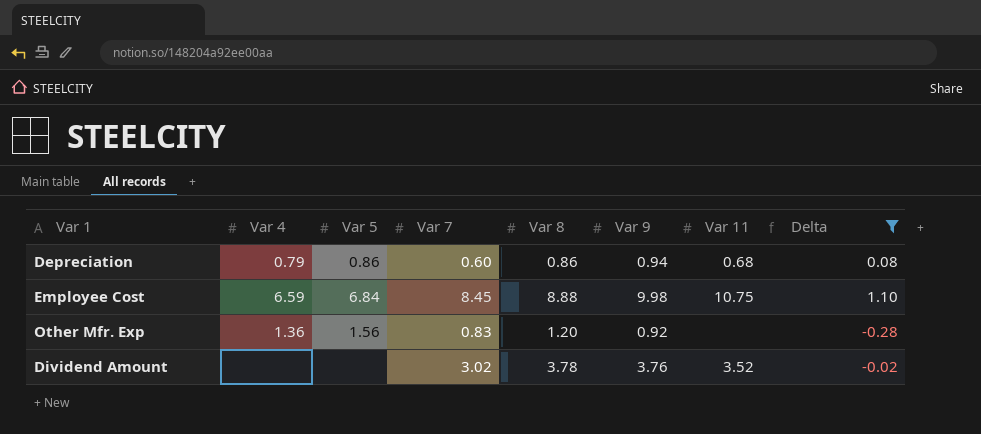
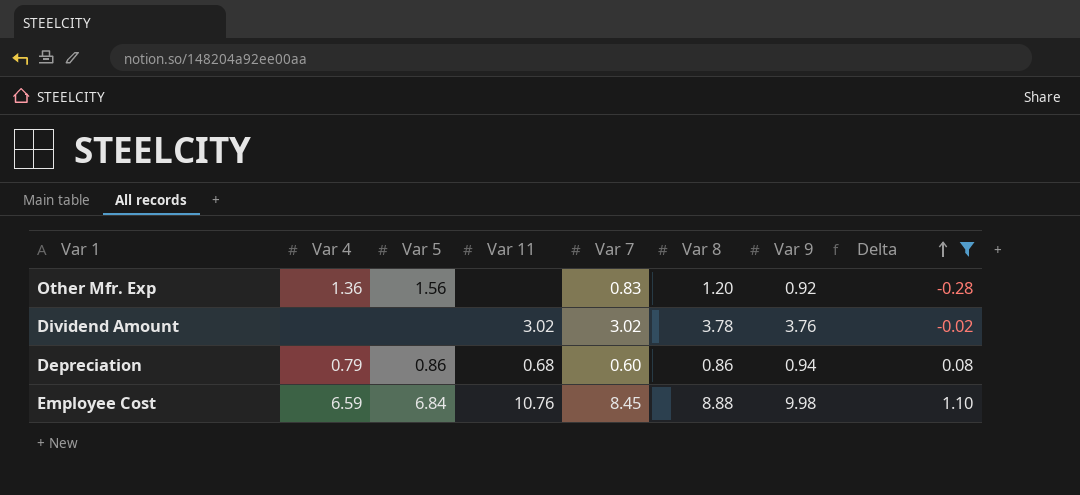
row order: none -> Delta ascending
column Var 11 | position: 7 -> 4
Dividend Amount | Var 11: 3.52 -> 3.02
Employee Cost | Var 11: 10.75 -> 10.76

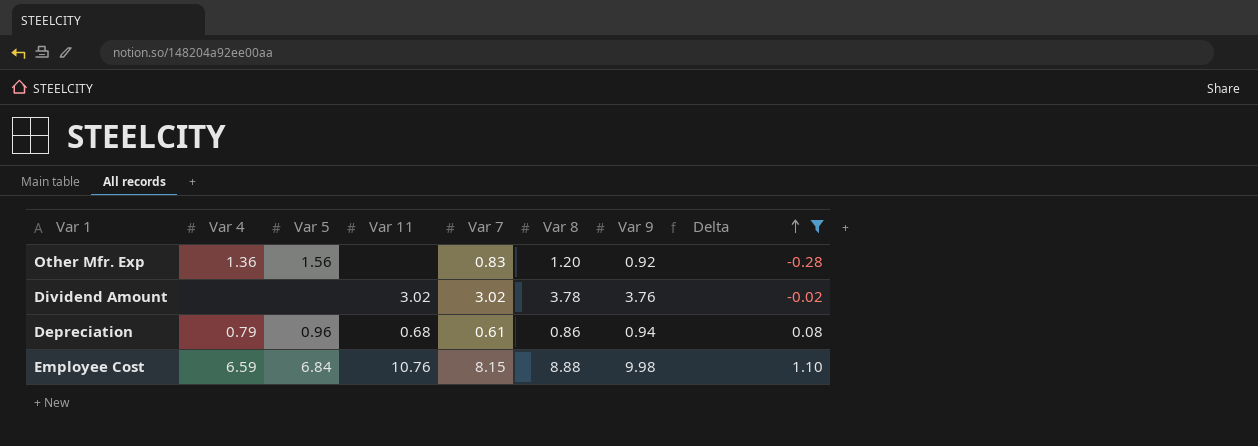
Depreciation | Var 5: 0.86 -> 0.96
Depreciation | Var 7: 0.60 -> 0.61
Employee Cost | Var 7: 8.45 -> 8.15

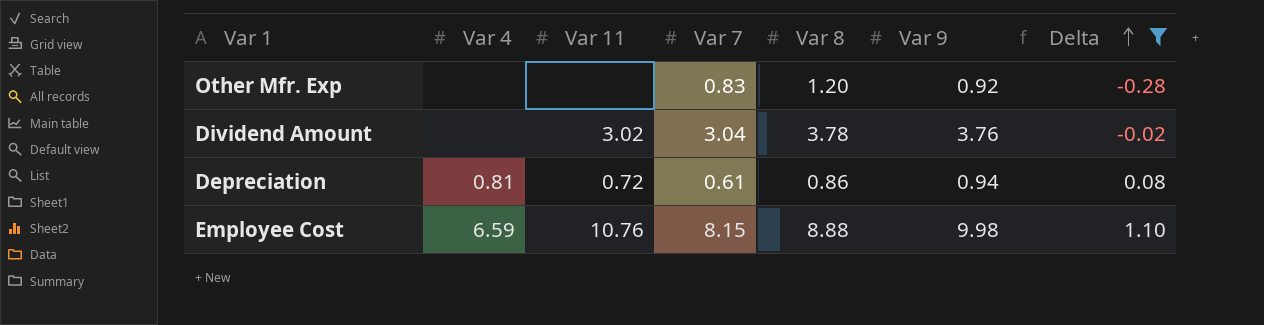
column Var 5 | position: 3 -> none
Other Mfr. Exp | Var 4: 1.36 -> none
Dividend Amount | Var 7: 3.02 -> 3.04
Depreciation | Var 4: 0.79 -> 0.81
Depreciation | Var 11: 0.68 -> 0.72

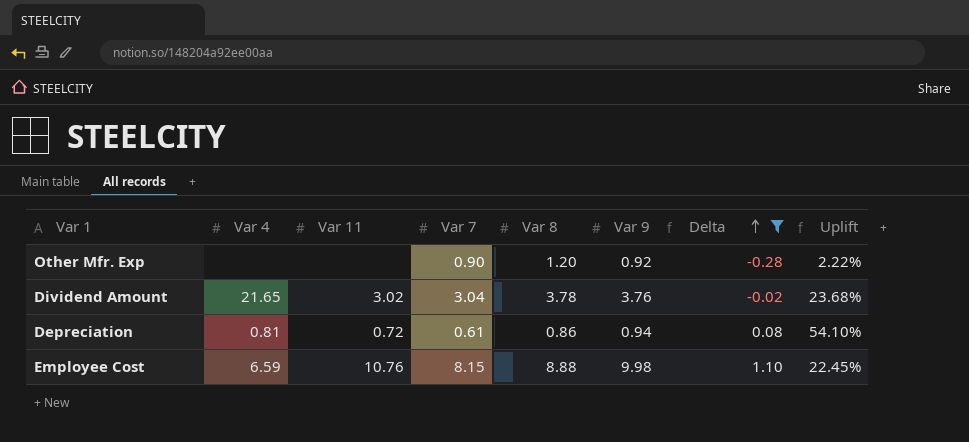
column Uplift | formula: none -> ([Var 9] - [Var 7]) / [Var 7]
Other Mfr. Exp | Var 7: 0.83 -> 0.90
Dividend Amount | Var 4: none -> 21.65

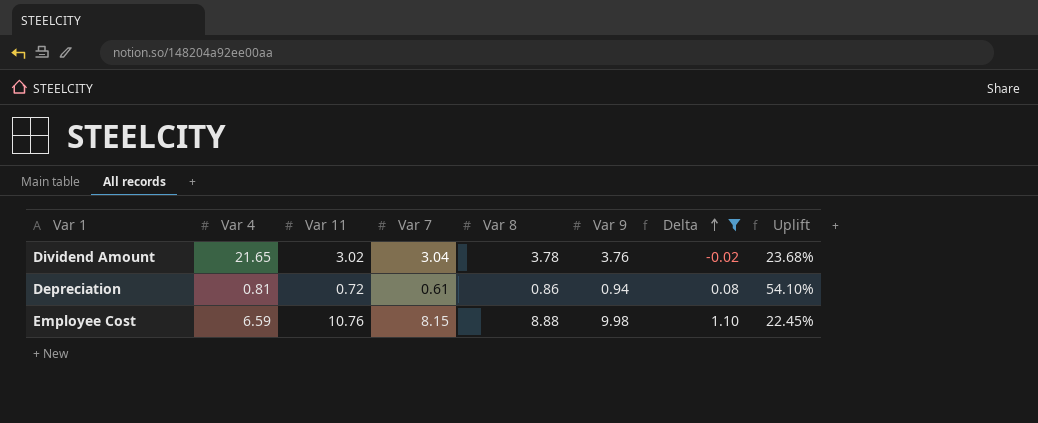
row Other Mfr. Exp: none | none | 0.90 | 1.20 | 0.92 | -0.28 | 2.22% -> none

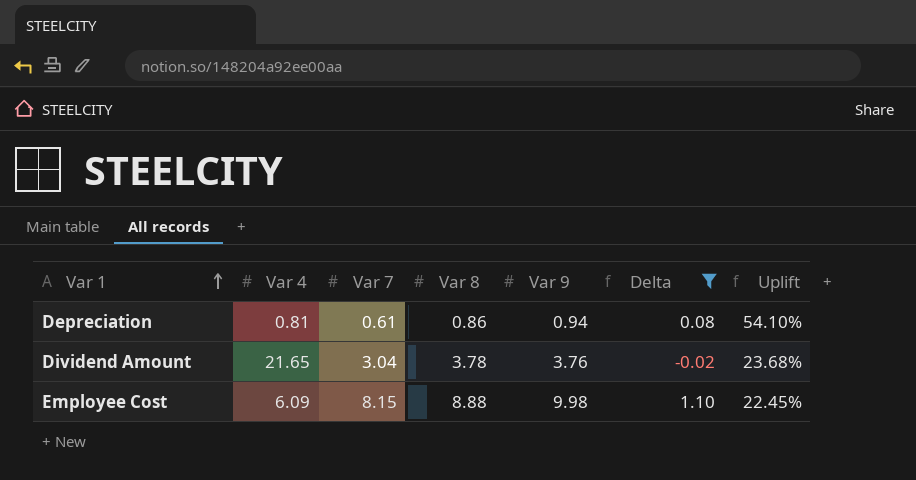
row order: Delta ascending -> Var 1 ascending
column Var 11 | position: 3 -> none
Employee Cost | Var 4: 6.59 -> 6.09

